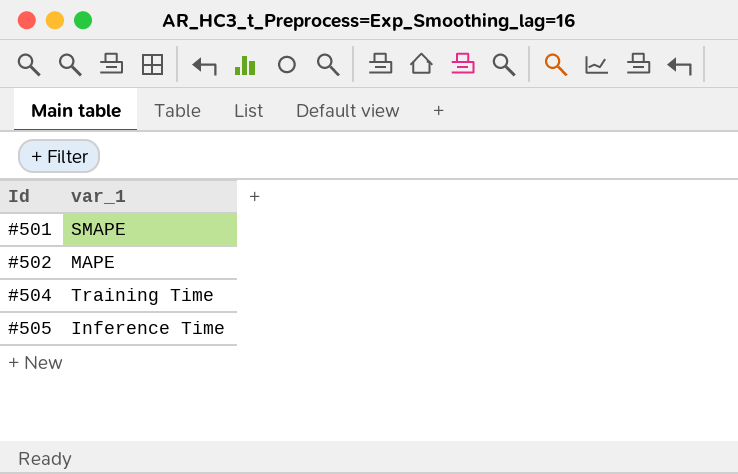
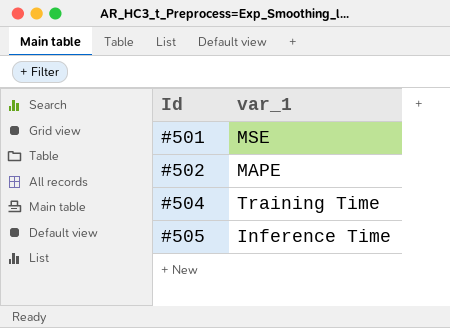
#501 | var_1: SMAPE -> MSE

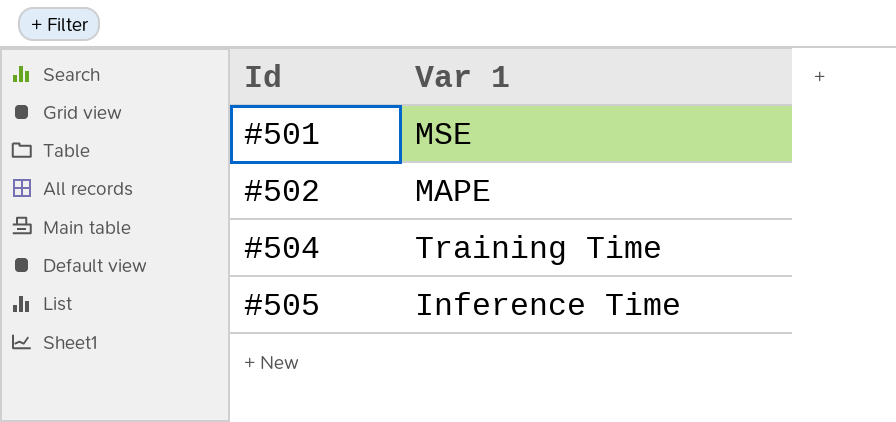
column name: var_1 -> Var 1

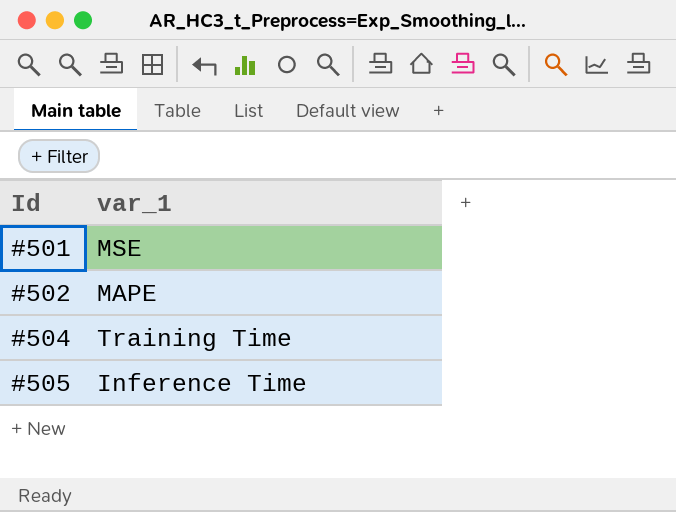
column name: Var 1 -> var_1

